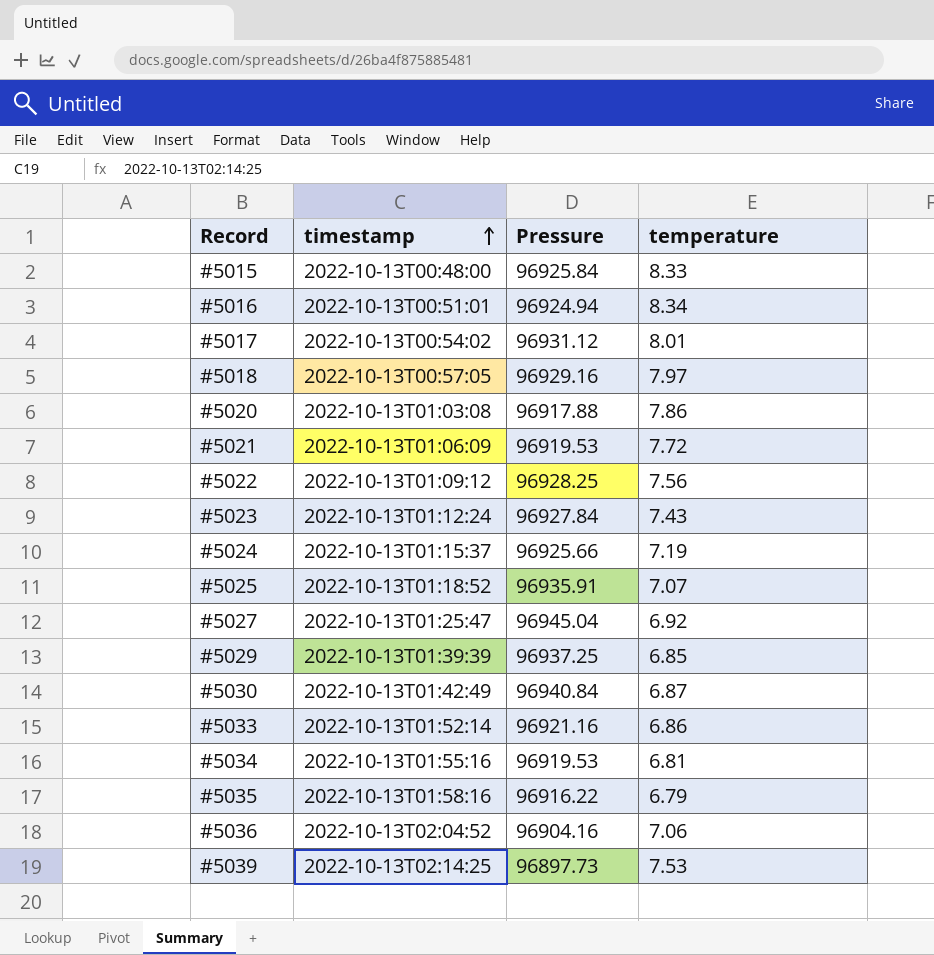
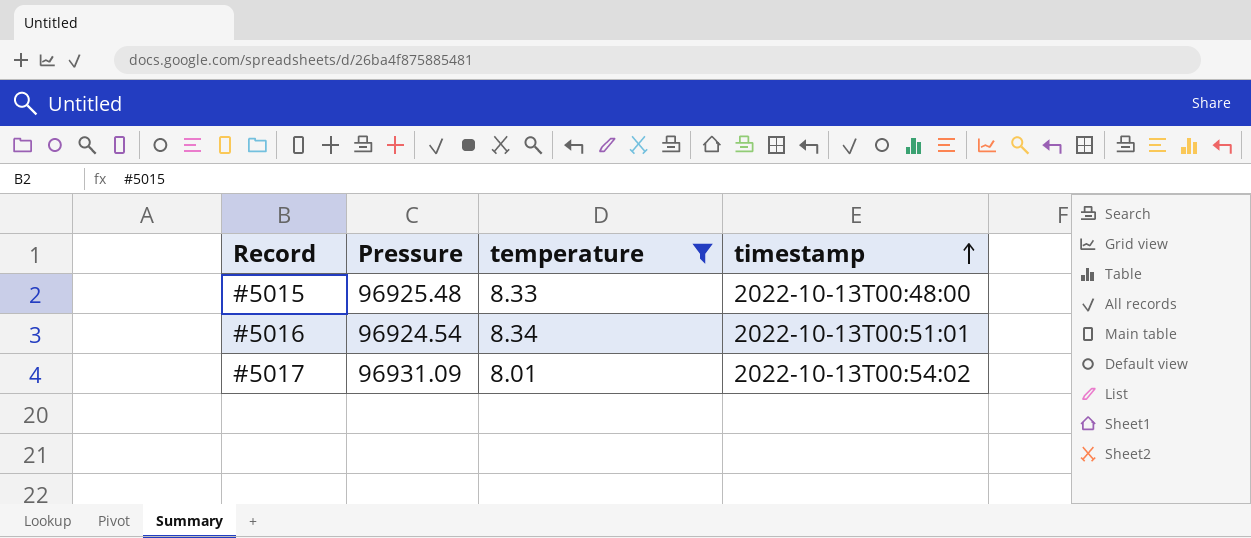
filter: none -> temperature >= 8.01
column timestamp | position: 2 -> 4
#5015 | Pressure: 96925.84 -> 96925.48
#5016 | Pressure: 96924.94 -> 96924.54
#5017 | Pressure: 96931.12 -> 96931.09

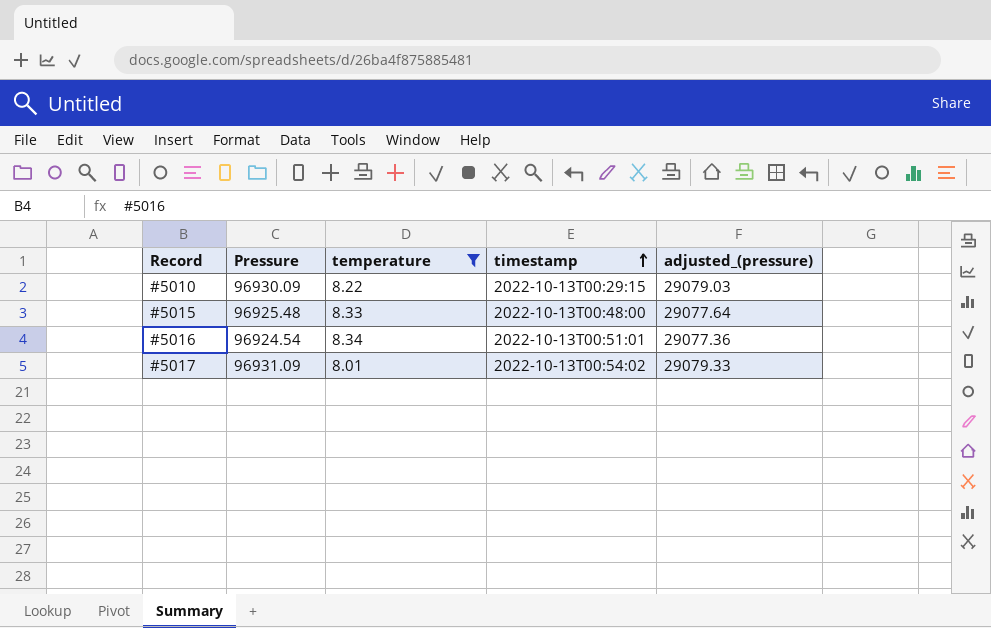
column adjusted_(pressure) | formula: none -> [Pressure] * 0.3
row #5010: none -> 96930.09 | 8.22 | 2022-10-13T00:29:15 | 29079.03

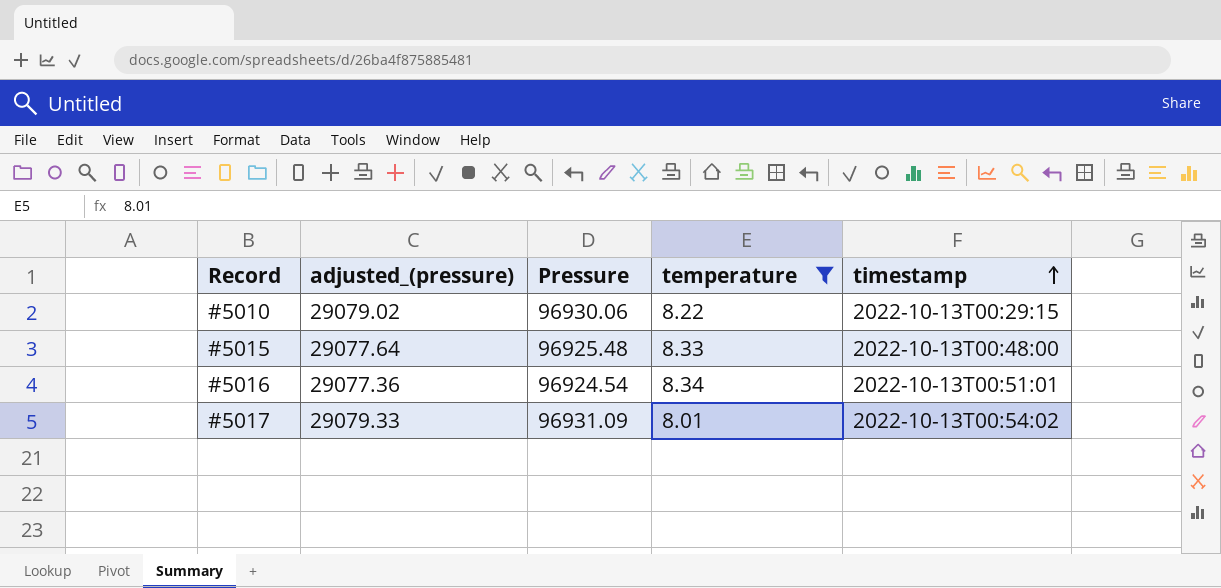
column adjusted_(pressure) | position: 5 -> 2
#5010 | adjusted_(pressure): 29079.03 -> 29079.02
#5010 | Pressure: 96930.09 -> 96930.06

